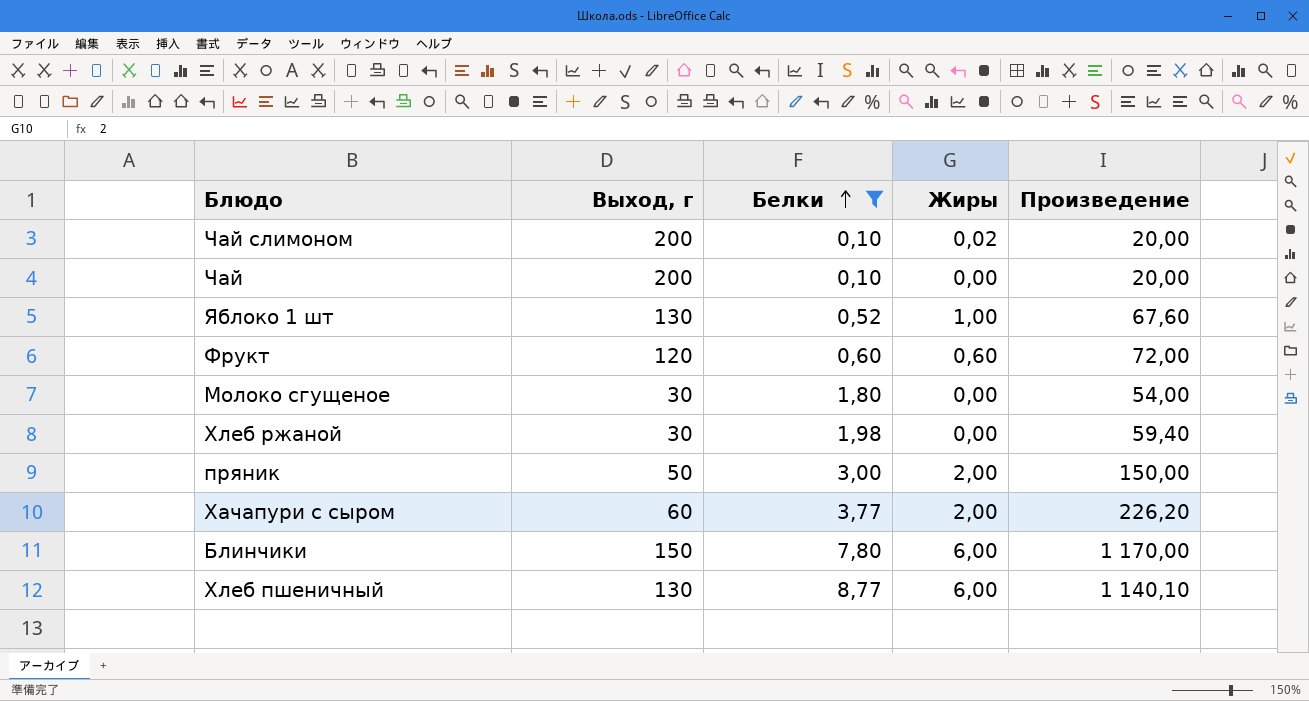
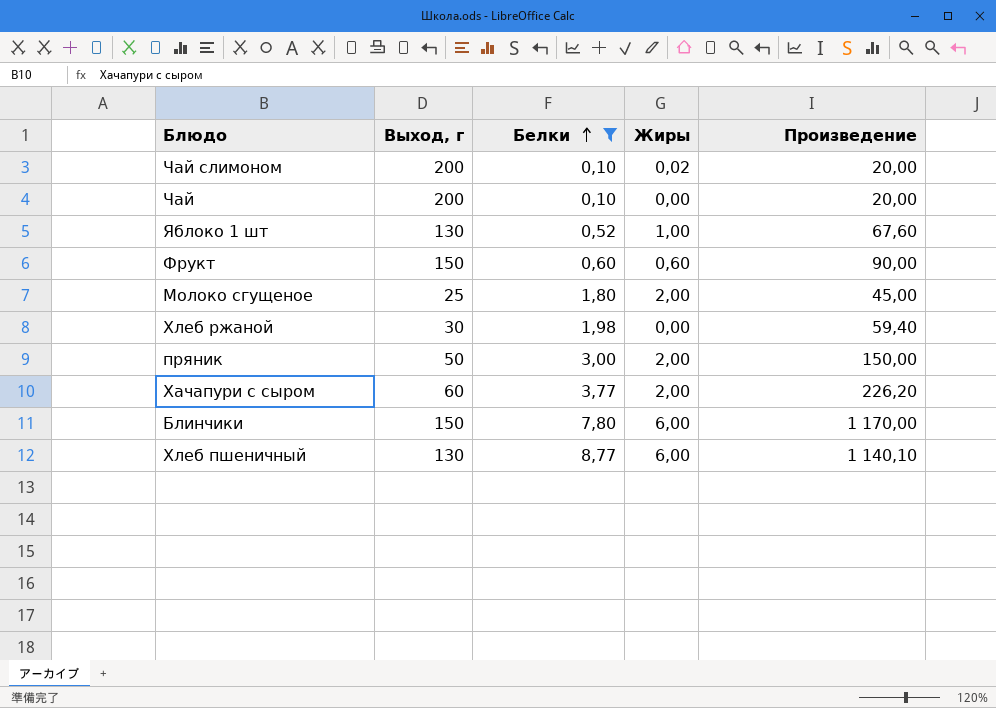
Фрукт | Выход, г: 120 -> 150
Фрукт | Произведение: 72,00 -> 90,00
Молоко сгущеное | Выход, г: 30 -> 25
Молоко сгущеное | Жиры: 0,00 -> 2,00
Молоко сгущеное | Произведение: 54,00 -> 45,00

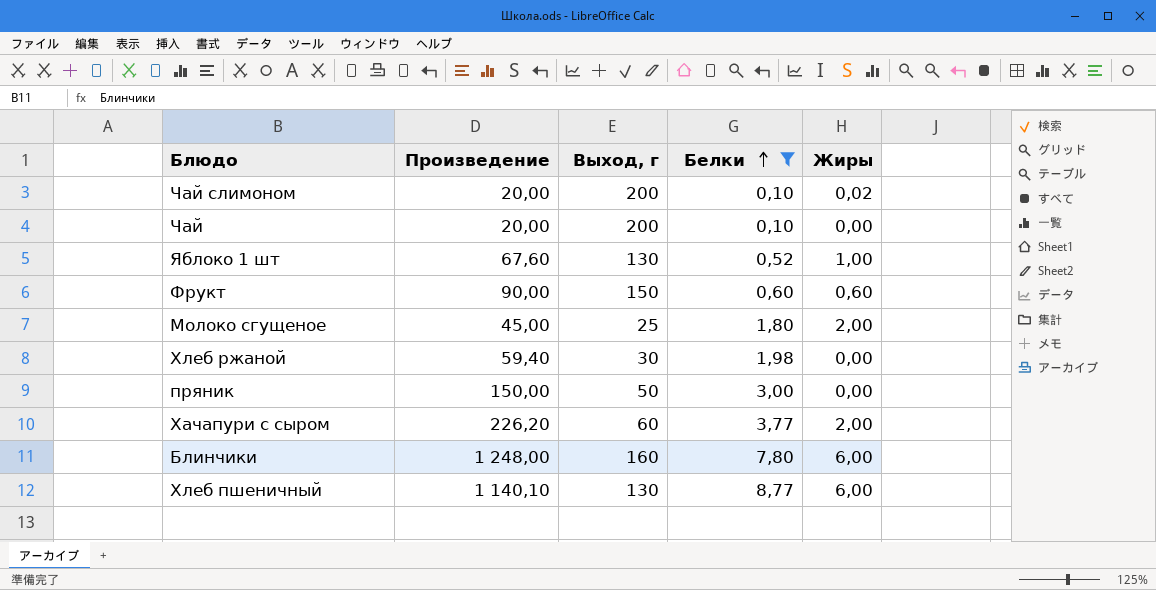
column Произведение | position: 5 -> 2
пряник | Жиры: 2,00 -> 0,00
Блинчики | Произведение: 1 170,00 -> 1 248,00
Блинчики | Выход, г: 150 -> 160

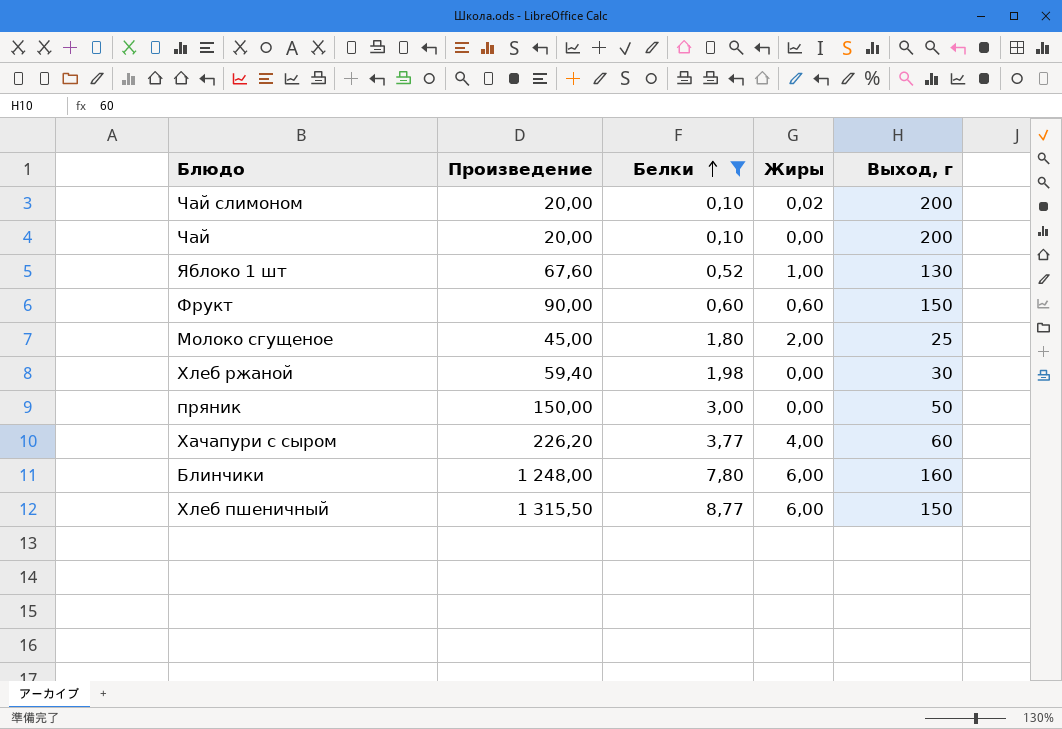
column Выход, г | position: 3 -> 5
Хачапури с сыром | Жиры: 2,00 -> 4,00
Хлеб пшеничный | Произведение: 1 140,10 -> 1 315,50
Хлеб пшеничный | Выход, г: 130 -> 150

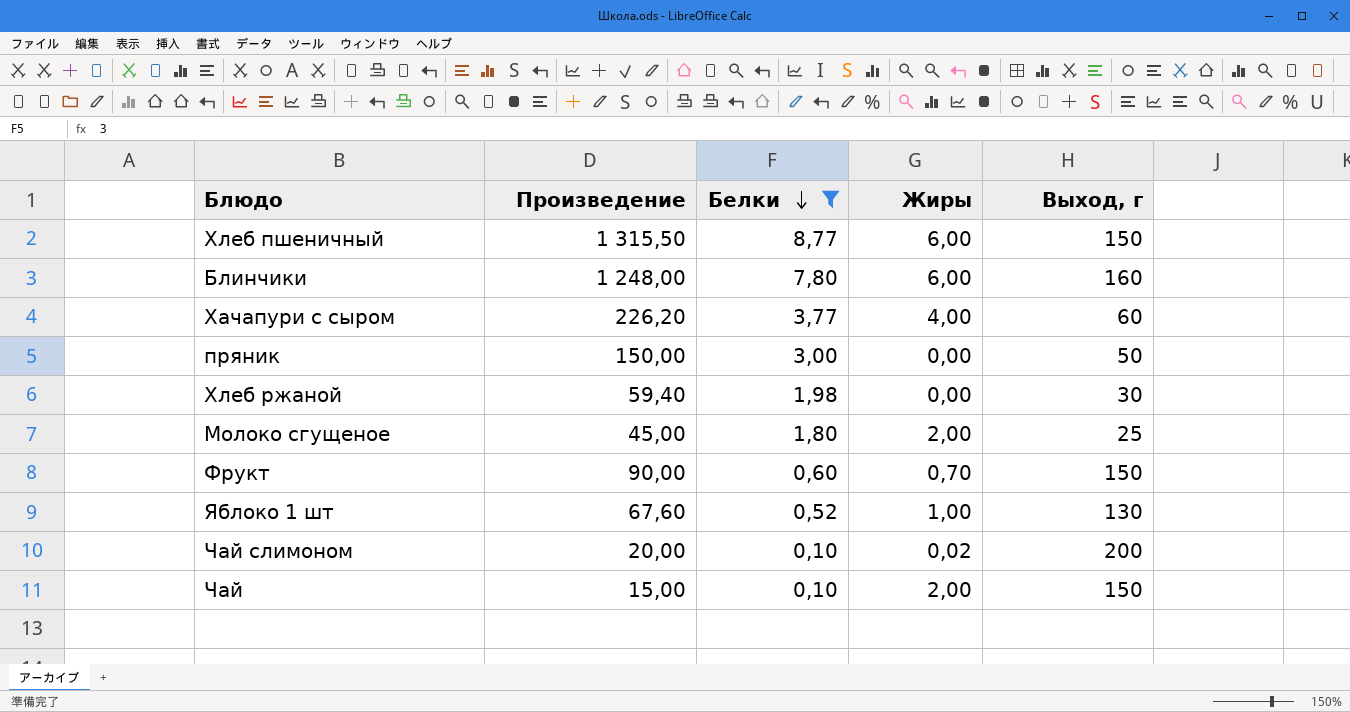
row order: Белки ascending -> Белки descending
Фрукт | Жиры: 0,60 -> 0,70
Чай | Произведение: 20,00 -> 15,00
Чай | Жиры: 0,00 -> 2,00
Чай | Выход, г: 200 -> 150

